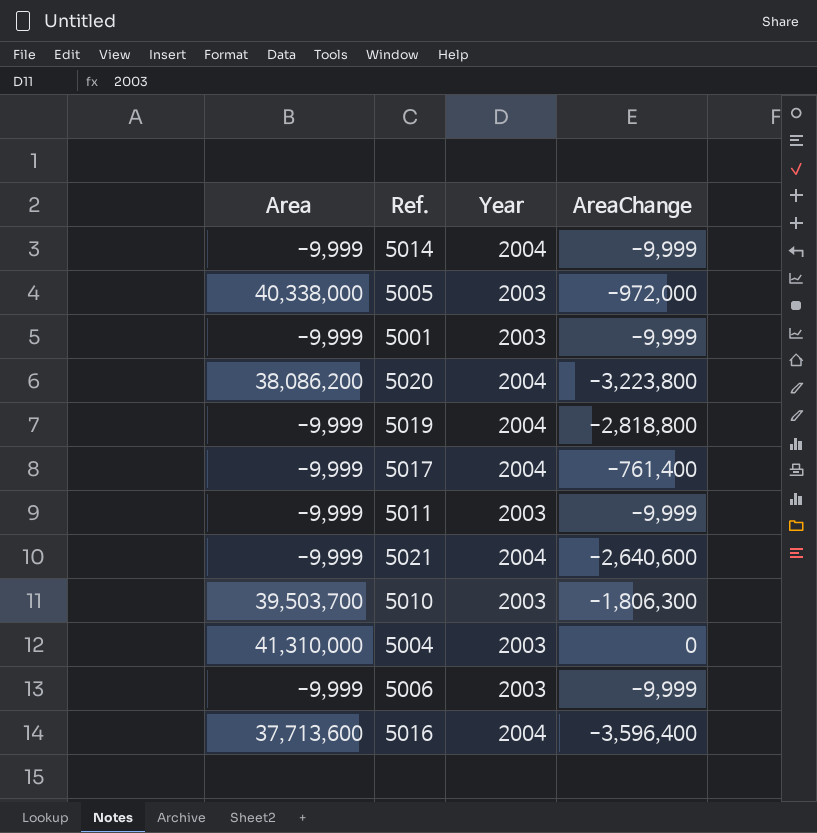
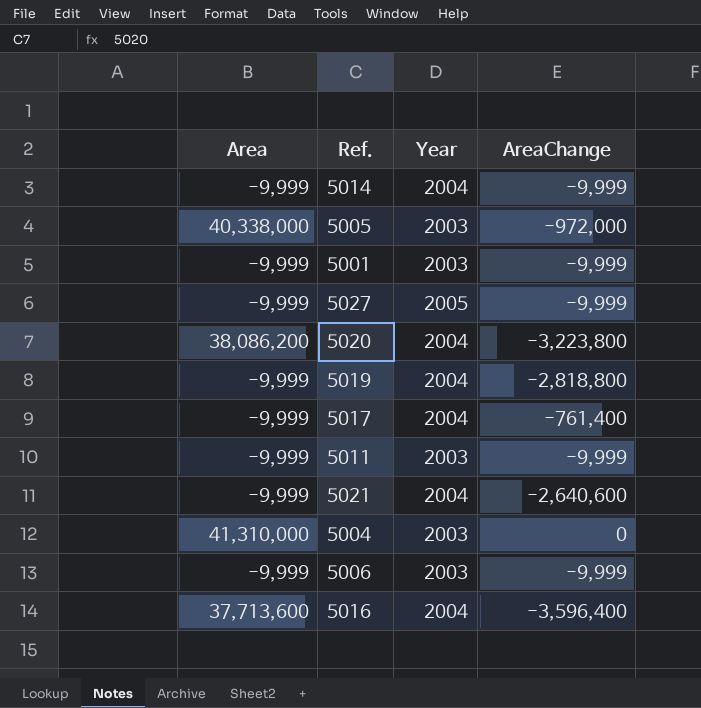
row 5010: 39,503,700 | 2003 | -1,806,300 -> none
row 5027: none -> -9,999 | 2005 | -9,999

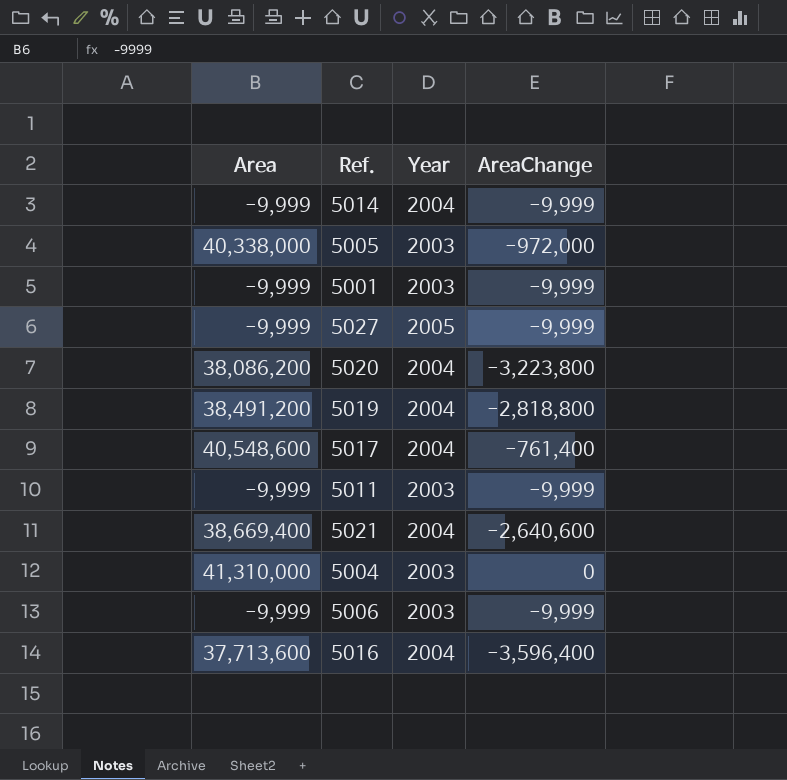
5019 | Area: -9,999 -> 38,491,200
5017 | Area: -9,999 -> 40,548,600
5021 | Area: -9,999 -> 38,669,400

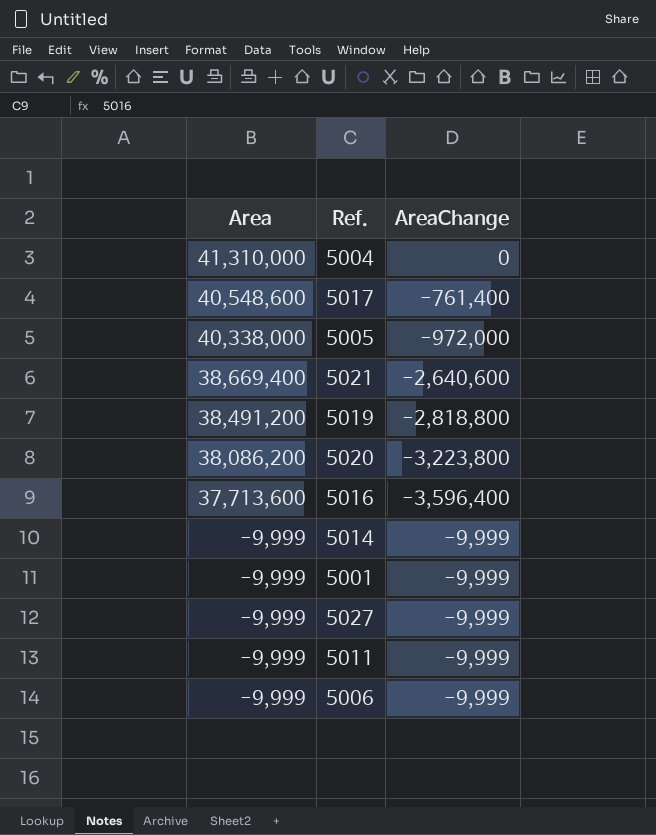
row order: none -> Area descending
column Year | position: 3 -> none

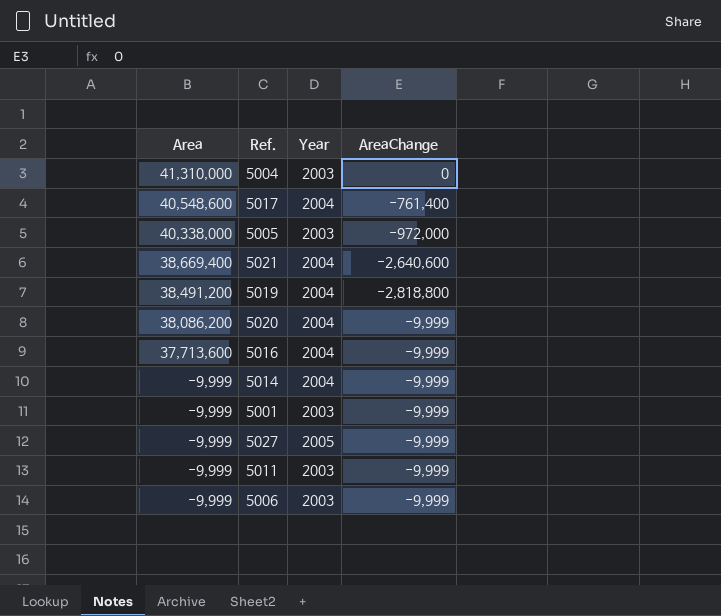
column Year | position: none -> 3
5020 | AreaChange: -3,223,800 -> -9,999
5016 | AreaChange: -3,596,400 -> -9,999

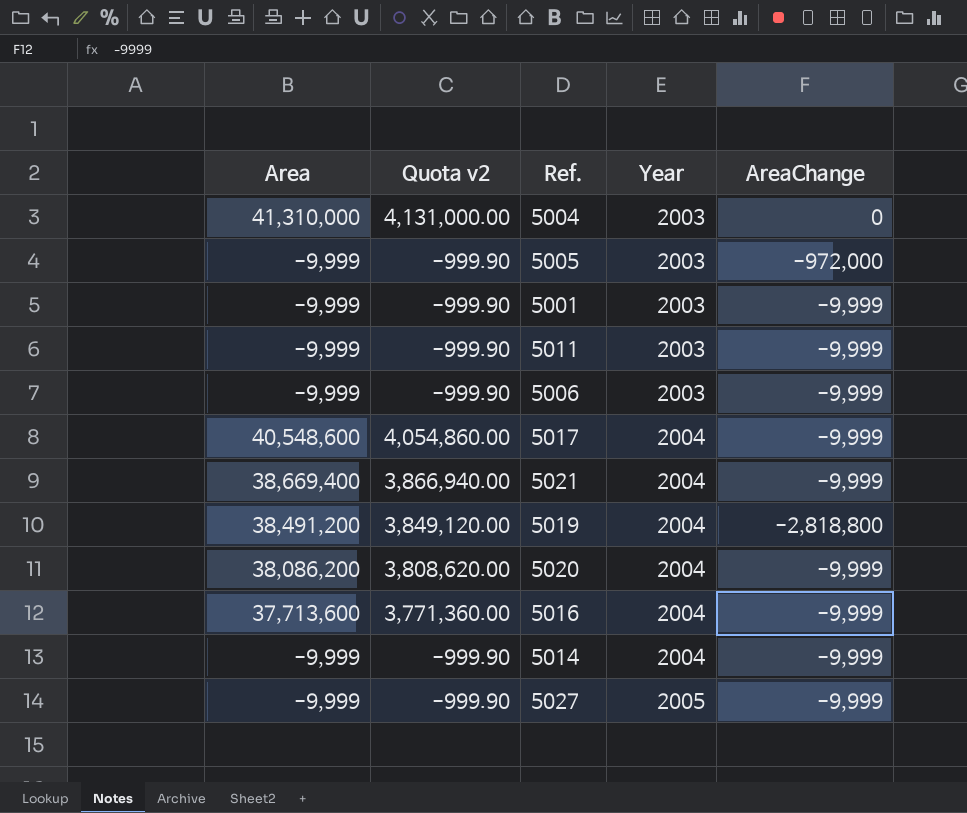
row order: Area descending -> Year ascending
column Quota v2 | formula: none -> [Area] * 0.1
5005 | Area: 40,338,000 -> -9,999
5017 | AreaChange: -761,400 -> -9,999
5021 | AreaChange: -2,640,600 -> -9,999

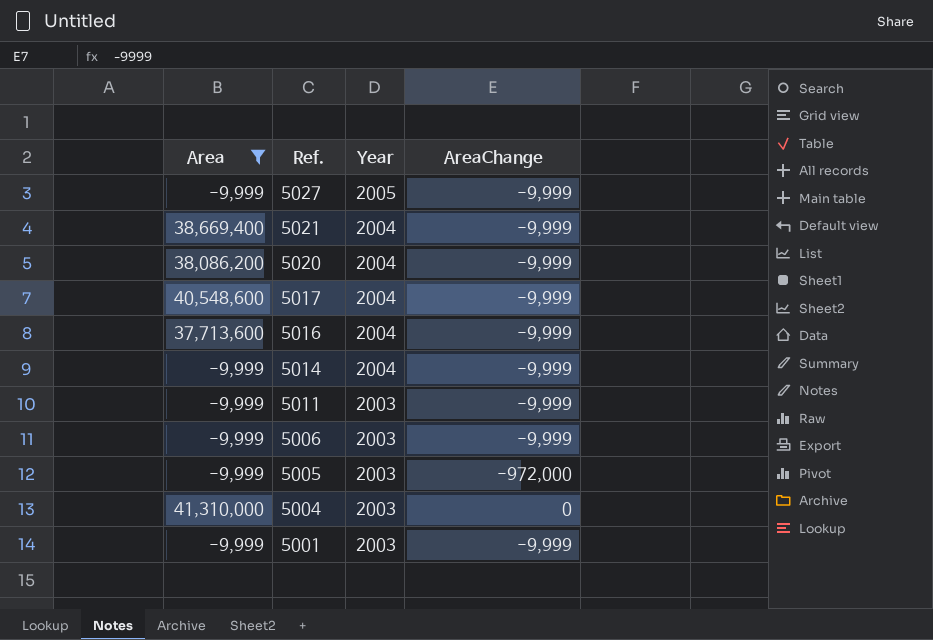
filter: none -> Area != 38,491,200
row order: Year ascending -> Ref. descending
column Quota v2 | formula: [Area] * 0.1 -> none

